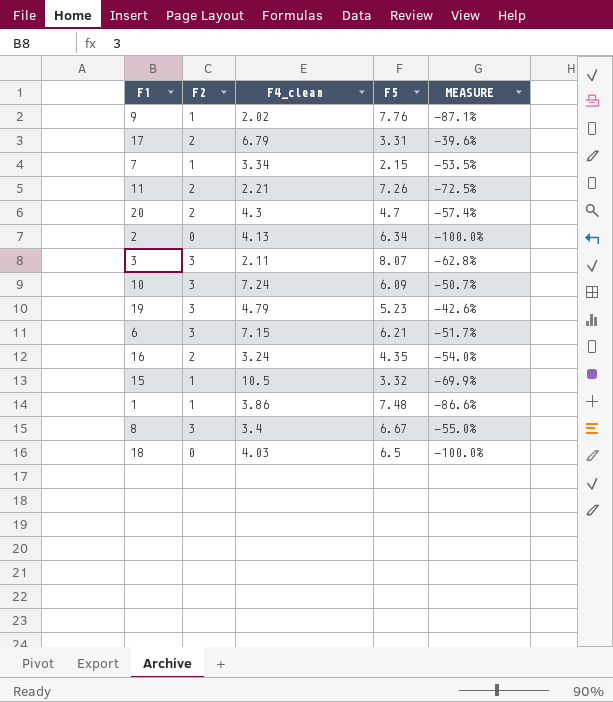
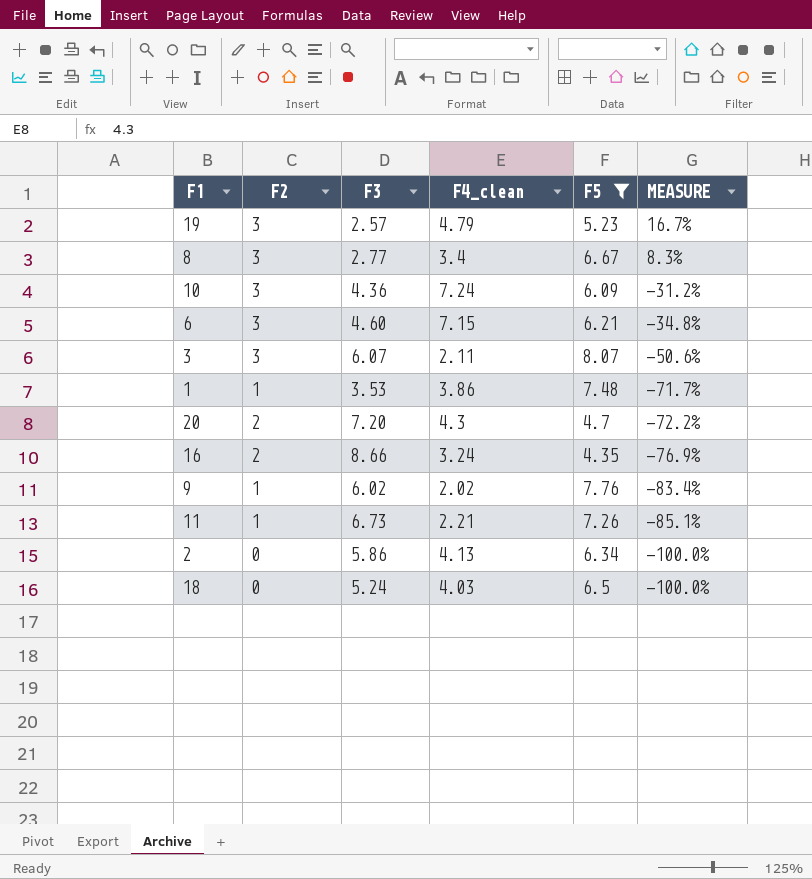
filter: none -> F5 >= 4.35
row order: none -> MEASURE descending
column F3 | position: none -> 3
column MEASURE | formula: ([F2] - [F5]) / [F5] -> ([F2] - [F3]) / [F3]
11 | F2: 2 -> 1

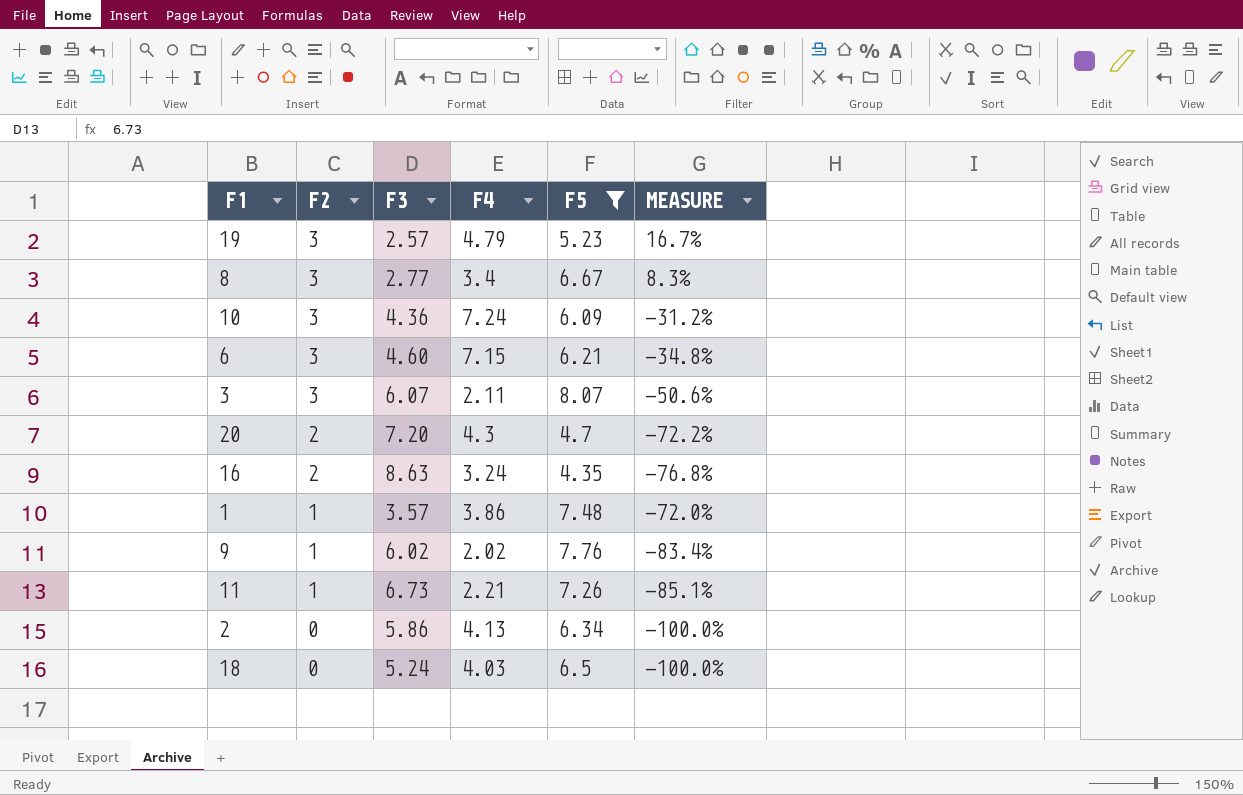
row order: MEASURE descending -> F2 descending
column name: F4_clean -> F4
16 | F3: 8.66 -> 8.63
16 | MEASURE: -76.9% -> -76.8%
1 | F3: 3.53 -> 3.57
1 | MEASURE: -71.7% -> -72.0%

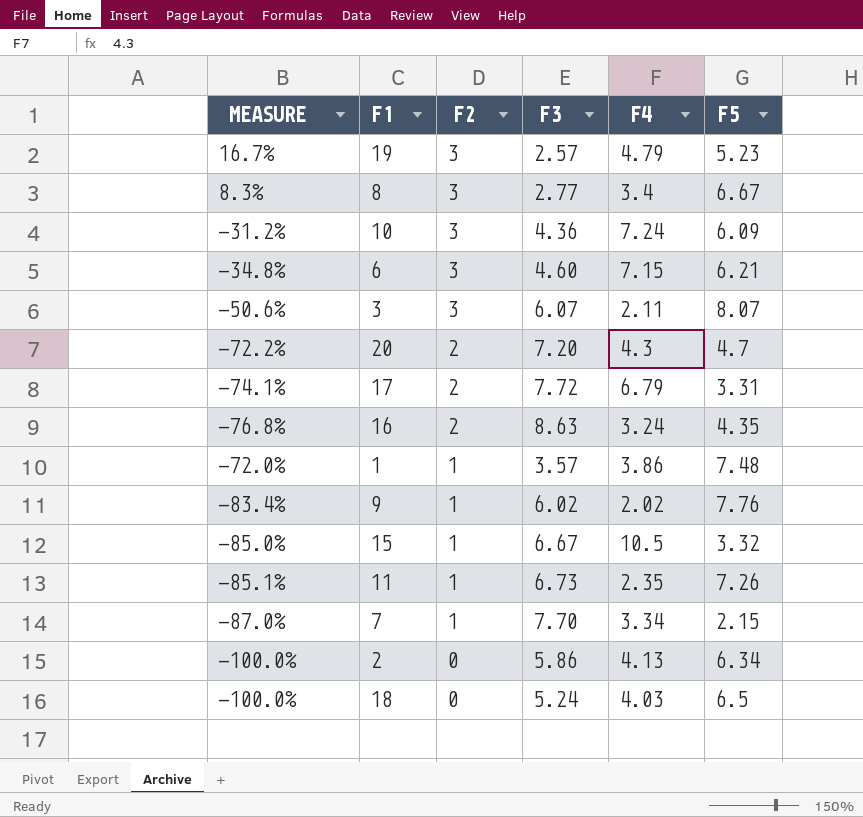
filter: F5 >= 4.35 -> none
column MEASURE | position: 6 -> 1
11 | F4: 2.21 -> 2.35

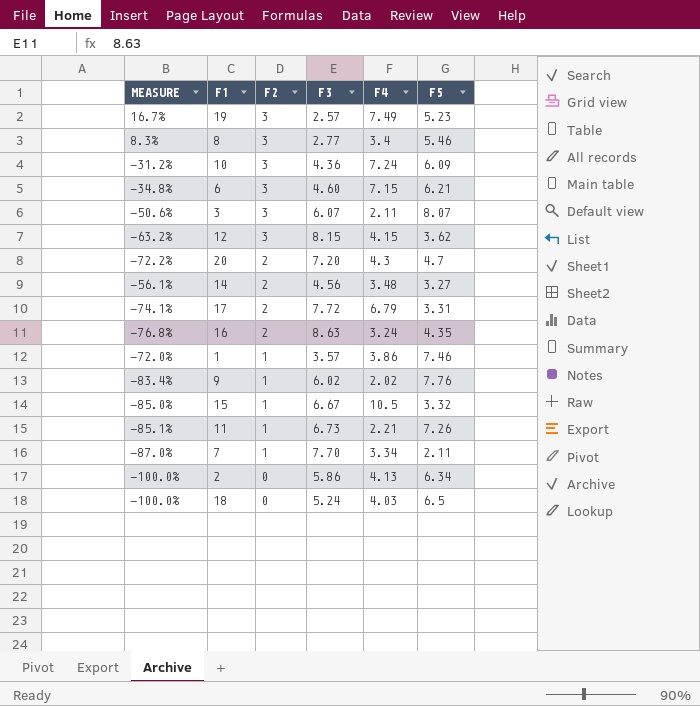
19 | F4: 4.79 -> 7.49
8 | F5: 6.67 -> 5.46
row 12: none -> -63.2% | 3 | 8.15 | 4.15 | 3.62
row 14: none -> -56.1% | 2 | 4.56 | 3.48 | 3.27
1 | F5: 7.48 -> 7.46
11 | F4: 2.35 -> 2.21
7 | F5: 2.15 -> 2.11

